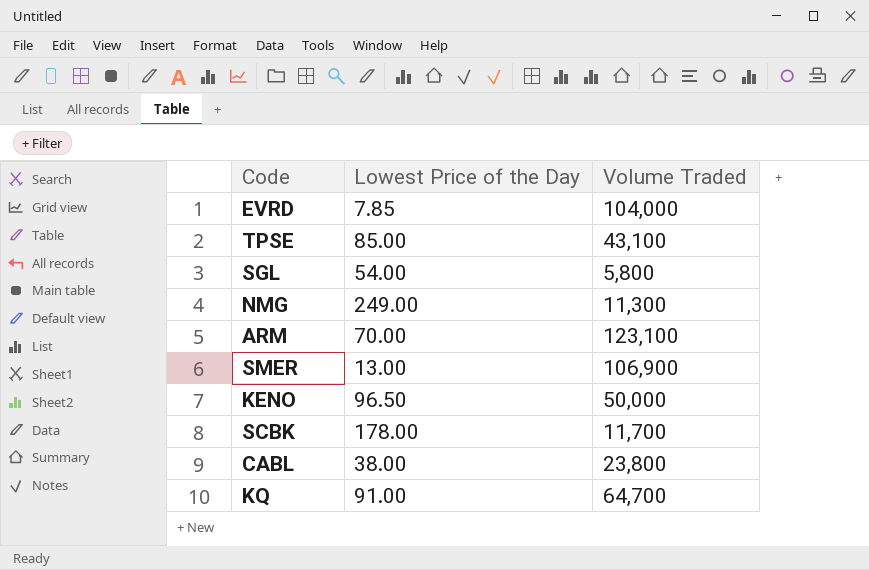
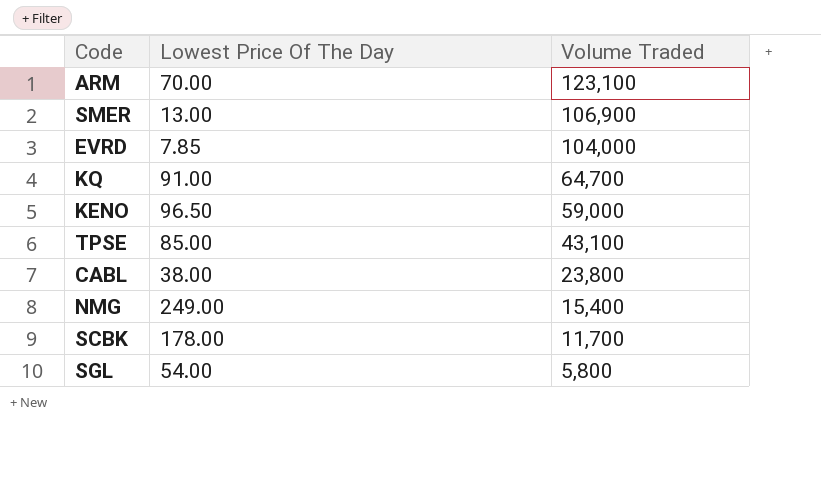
row order: none -> Volume Traded descending
column name: Lowest Price of the Day -> Lowest Price Of The Day
KENO | Volume Traded: 50,000 -> 59,000
NMG | Volume Traded: 11,300 -> 15,400

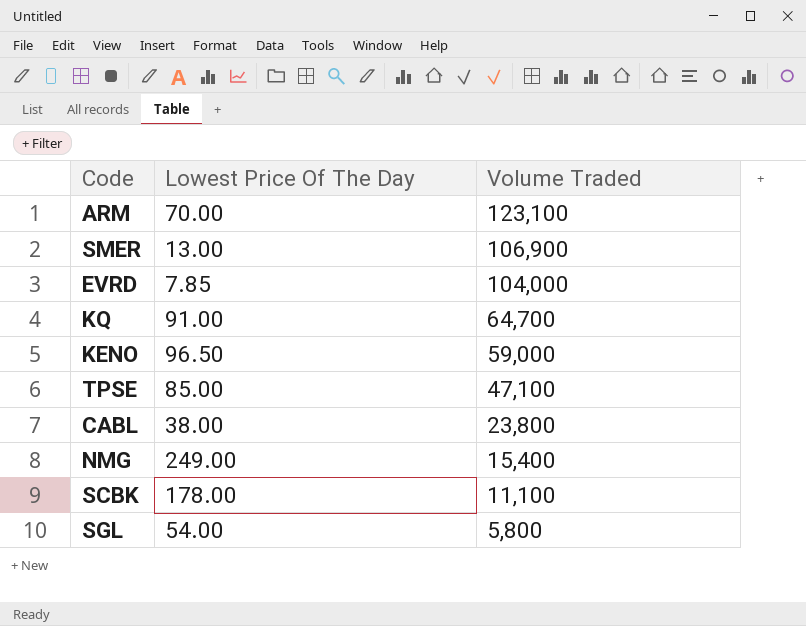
TPSE | Volume Traded: 43,100 -> 47,100
SCBK | Volume Traded: 11,700 -> 11,100

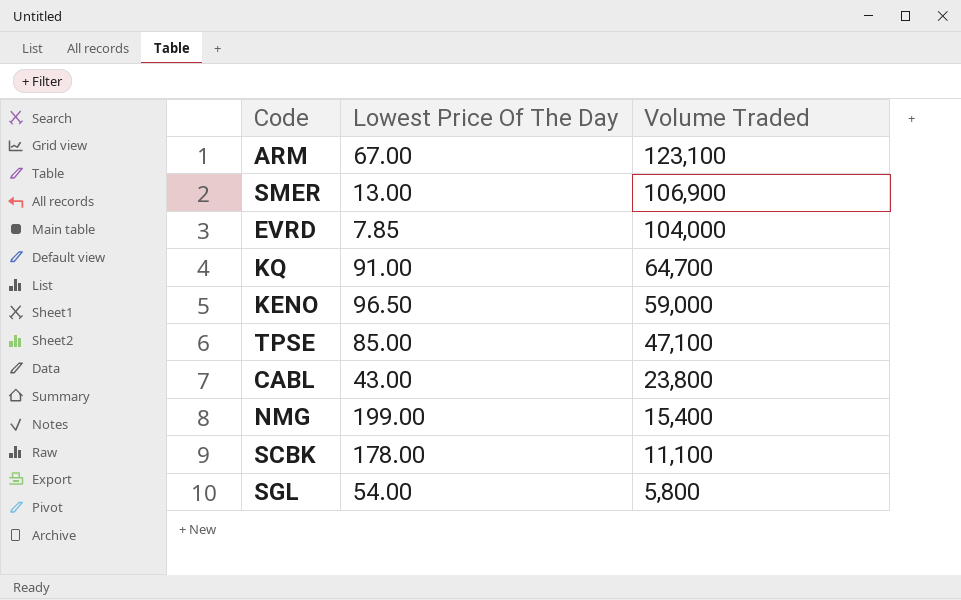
ARM | Lowest Price Of The Day: 70.00 -> 67.00
CABL | Lowest Price Of The Day: 38.00 -> 43.00
NMG | Lowest Price Of The Day: 249.00 -> 199.00

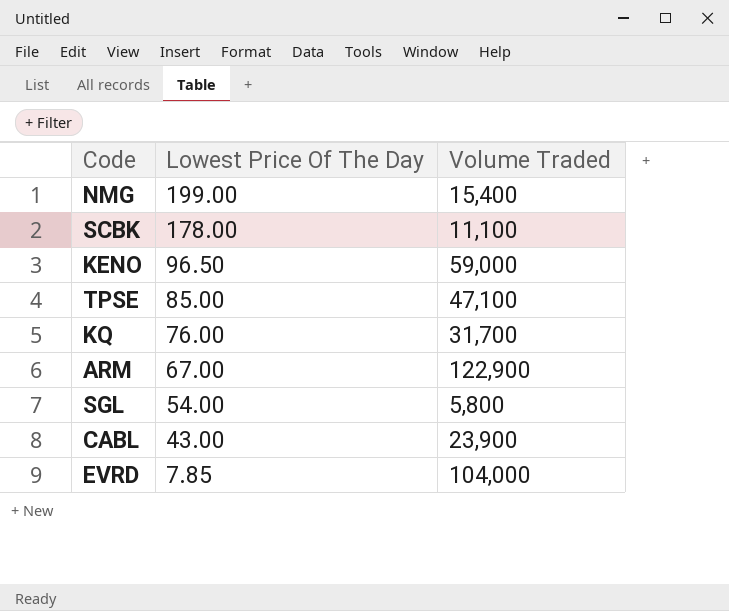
row order: Volume Traded descending -> Lowest Price Of The Day descending
row SMER: 13.00 | 106,900 -> none
KQ | Lowest Price Of The Day: 91.00 -> 76.00
KQ | Volume Traded: 64,700 -> 31,700
ARM | Volume Traded: 123,100 -> 122,900
CABL | Volume Traded: 23,800 -> 23,900

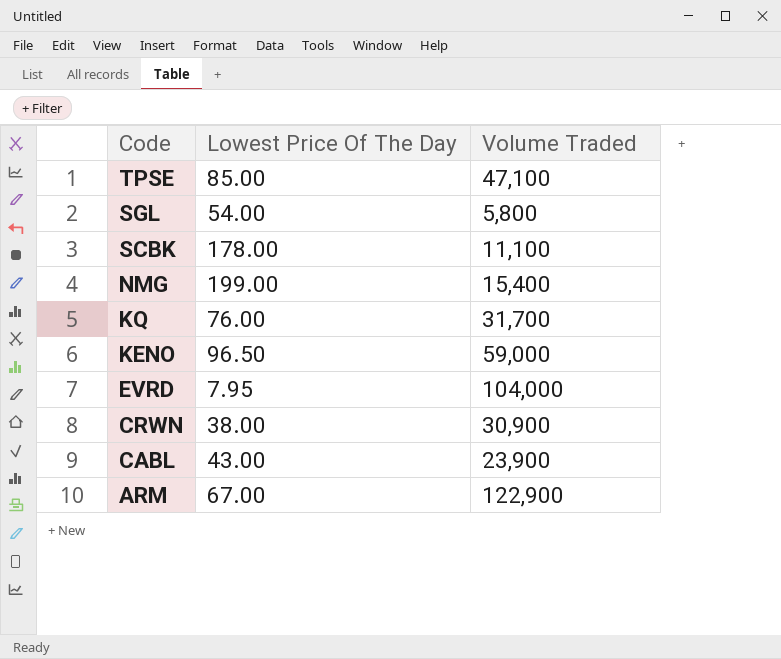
row order: Lowest Price Of The Day descending -> Code descending
EVRD | Lowest Price Of The Day: 7.85 -> 7.95
row CRWN: none -> 38.00 | 30,900

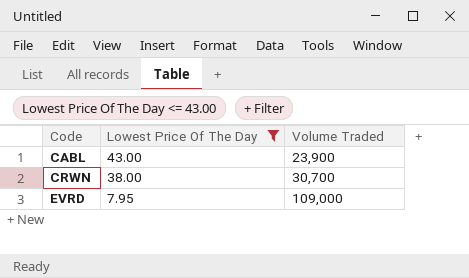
filter: none -> Lowest Price Of The Day <= 43.00
row order: Code descending -> Code ascending
CRWN | Volume Traded: 30,900 -> 30,700
EVRD | Volume Traded: 104,000 -> 109,000

